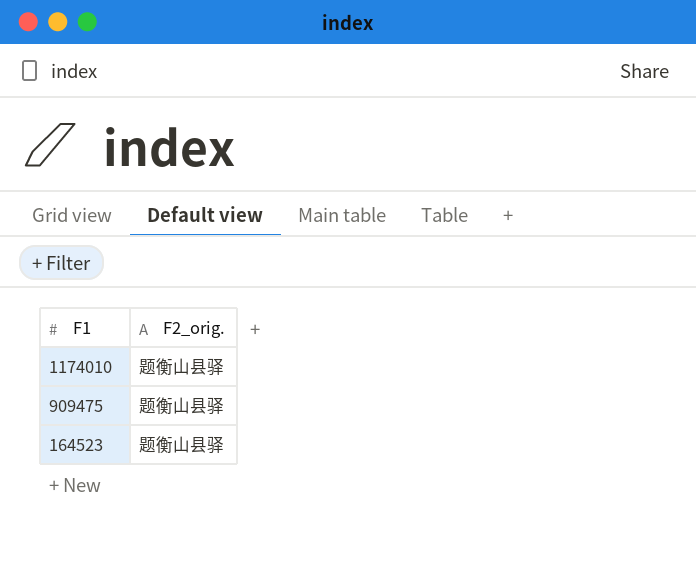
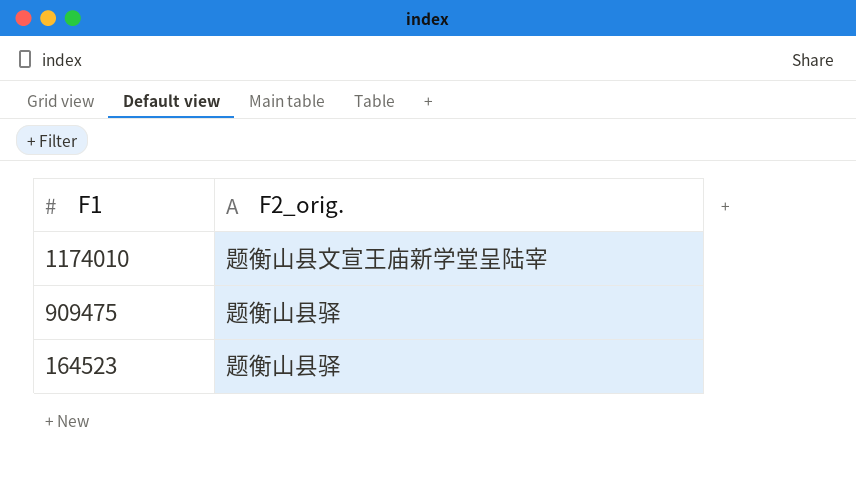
1174010 | F2_orig.: 题衡山县驿 -> 题衡山县文宣王庙新学堂呈陆宰

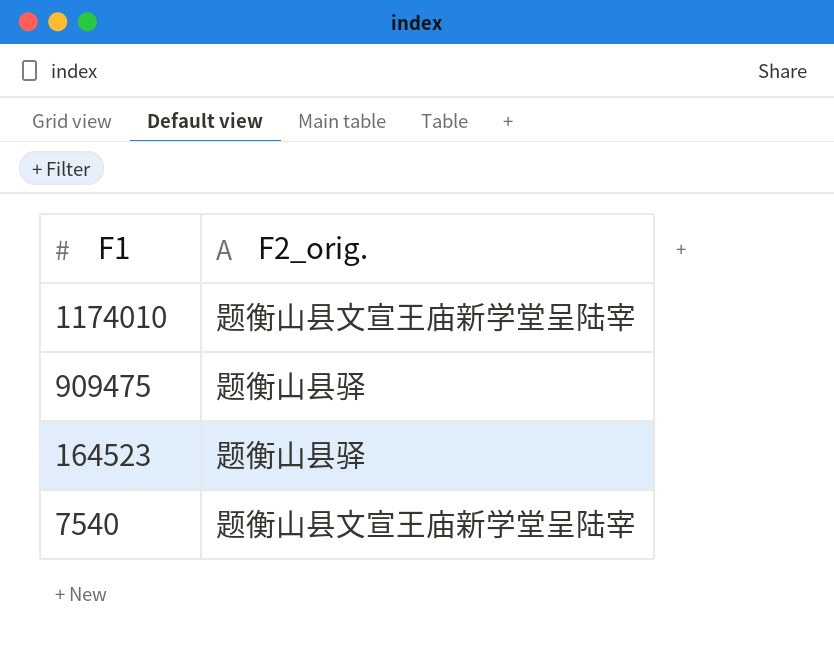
row 7540: none -> 题衡山县文宣王庙新学堂呈陆宰

